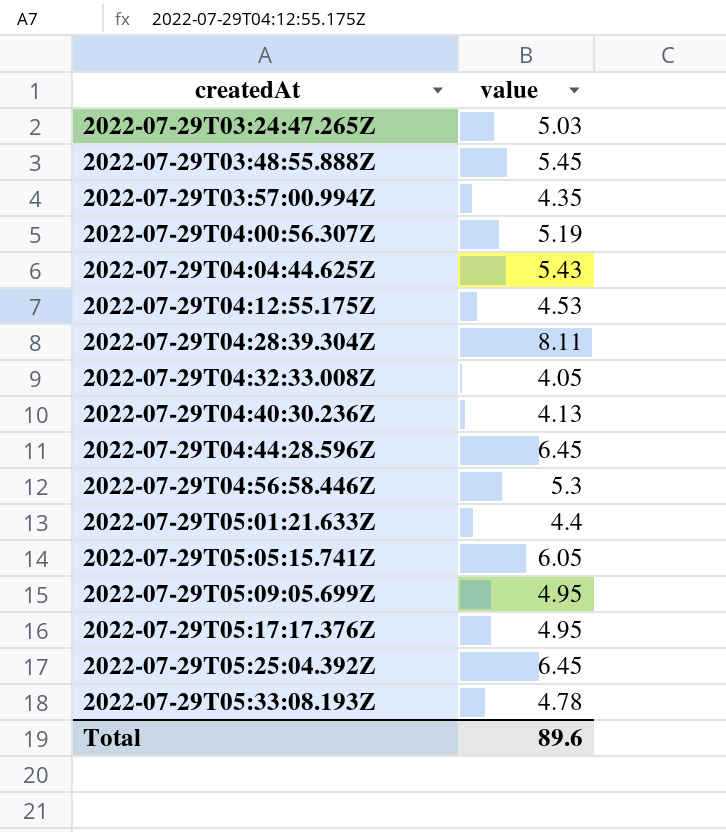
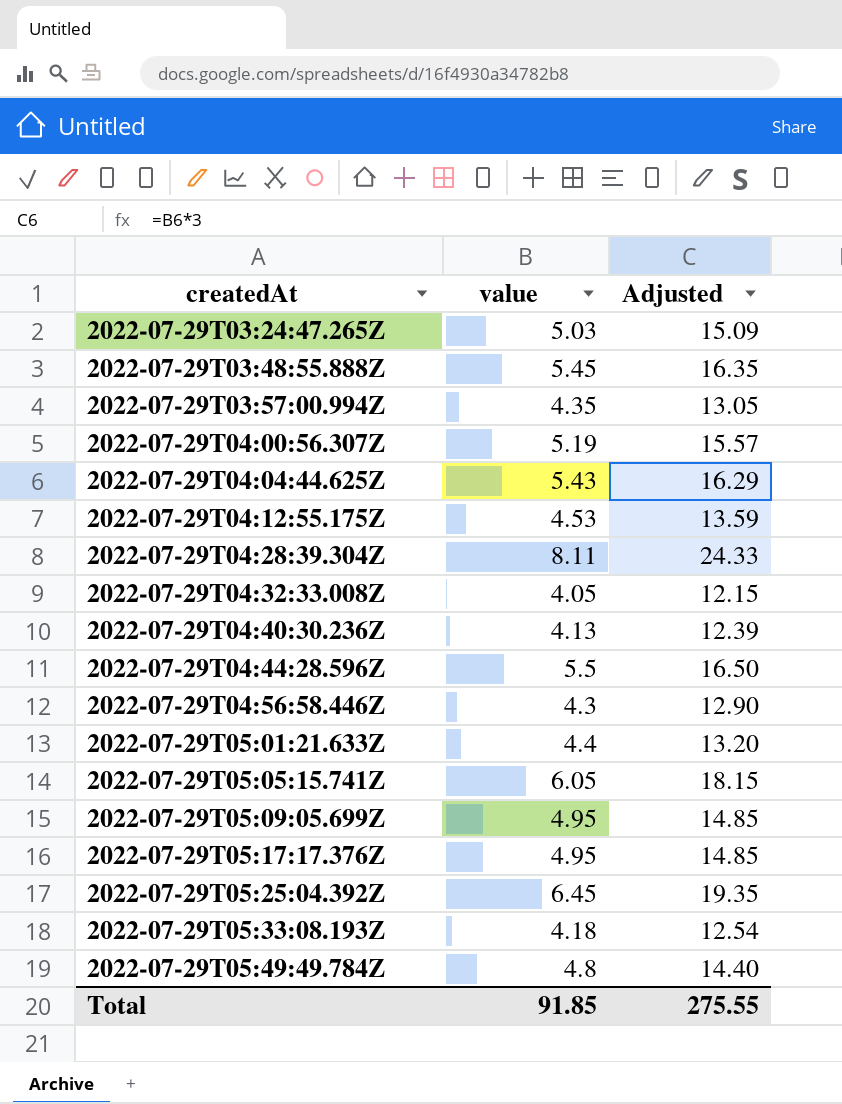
column Adjusted | formula: none -> [value] * 3
2022-07-29T04:44:28.596Z | value: 6.45 -> 5.5
2022-07-29T04:56:58.446Z | value: 5.3 -> 4.3
2022-07-29T05:33:08.193Z | value: 4.78 -> 4.18
row 2022-07-29T05:49:49.784Z: none -> 4.8 | 14.40
Total | value: 89.6 -> 91.85

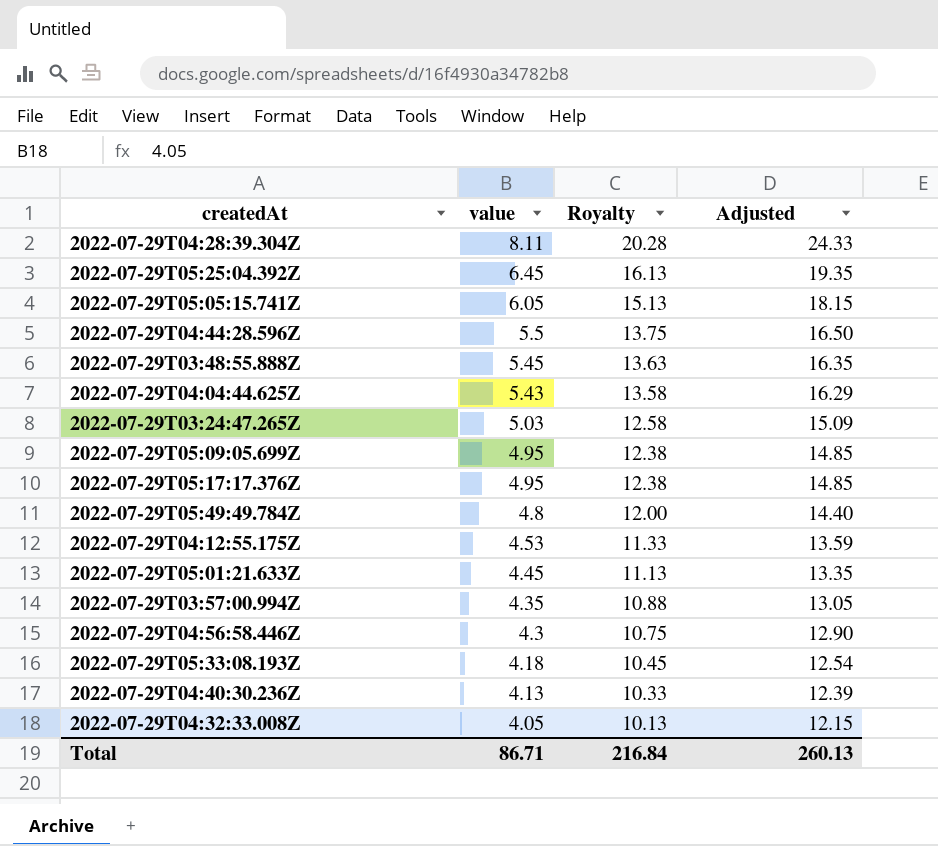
row order: createdAt ascending -> value descending
column Royalty | formula: none -> [value] * 2.5
row 2022-07-29T04:00:56.307Z: 5.19 | 15.57 -> none
2022-07-29T05:01:21.633Z | value: 4.4 -> 4.45
2022-07-29T05:01:21.633Z | Adjusted: 13.20 -> 13.35
Total | value: 91.85 -> 86.71
Total | Adjusted: 275.55 -> 260.13

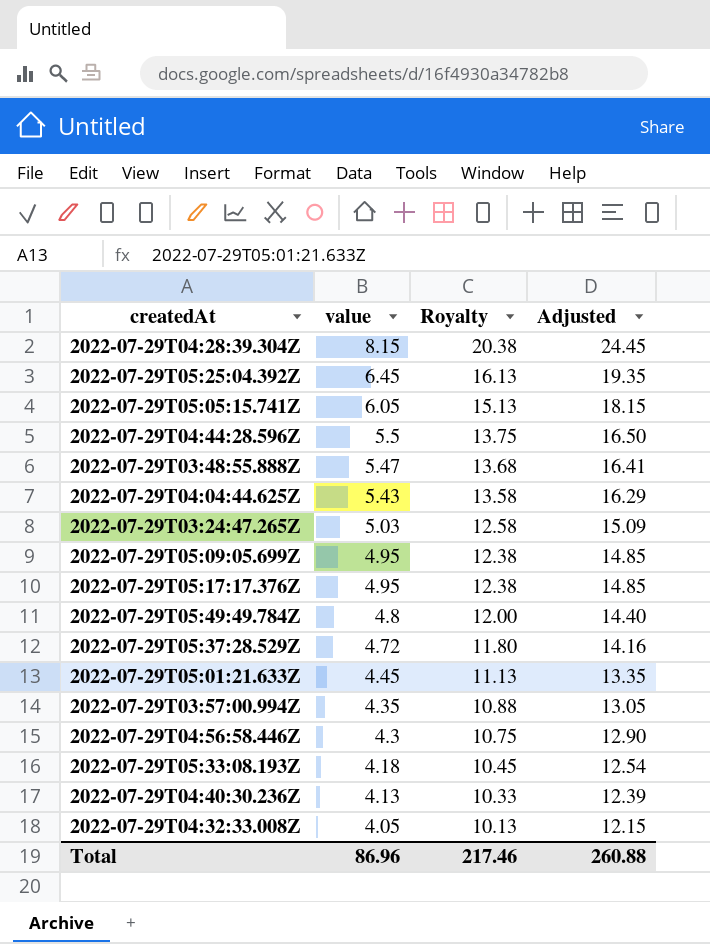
row 2022-07-29T04:12:55.175Z: 4.53 | 11.33 | 13.59 -> none
2022-07-29T04:28:39.304Z | value: 8.11 -> 8.15
2022-07-29T04:28:39.304Z | Royalty: 20.28 -> 20.38
2022-07-29T04:28:39.304Z | Adjusted: 24.33 -> 24.45
2022-07-29T03:48:55.888Z | value: 5.45 -> 5.47
2022-07-29T03:48:55.888Z | Royalty: 13.63 -> 13.68
2022-07-29T03:48:55.888Z | Adjusted: 16.35 -> 16.41
row 2022-07-29T05:37:28.529Z: none -> 4.72 | 11.80 | 14.16
Total | value: 86.71 -> 86.96
Total | Royalty: 216.84 -> 217.46
Total | Adjusted: 260.13 -> 260.88

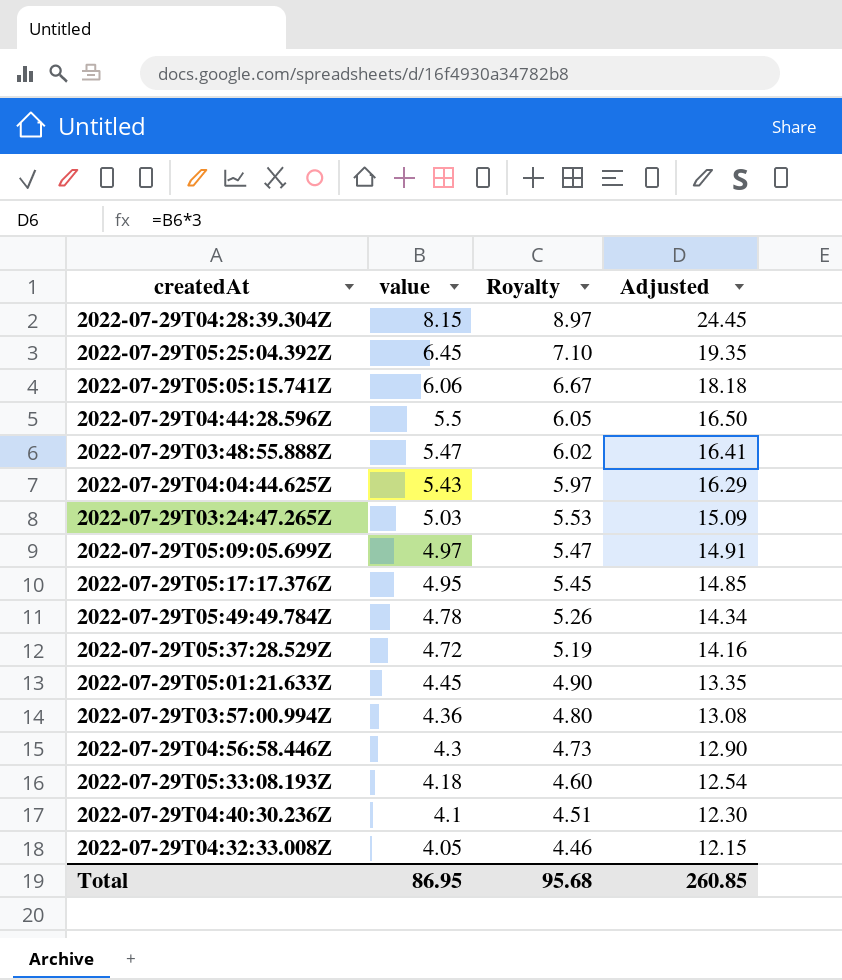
column Royalty | formula: [value] * 2.5 -> [value] * 1.1
2022-07-29T05:05:15.741Z | value: 6.05 -> 6.06
2022-07-29T05:05:15.741Z | Adjusted: 18.15 -> 18.18
2022-07-29T05:09:05.699Z | value: 4.95 -> 4.97
2022-07-29T05:09:05.699Z | Adjusted: 14.85 -> 14.91
2022-07-29T05:49:49.784Z | value: 4.8 -> 4.78
2022-07-29T05:49:49.784Z | Adjusted: 14.40 -> 14.34
2022-07-29T03:57:00.994Z | value: 4.35 -> 4.36
2022-07-29T03:57:00.994Z | Adjusted: 13.05 -> 13.08
2022-07-29T04:40:30.236Z | value: 4.13 -> 4.1
2022-07-29T04:40:30.236Z | Adjusted: 12.39 -> 12.30
Total | value: 86.96 -> 86.95
Total | Royalty: 217.46 -> 95.68
Total | Adjusted: 260.88 -> 260.85

